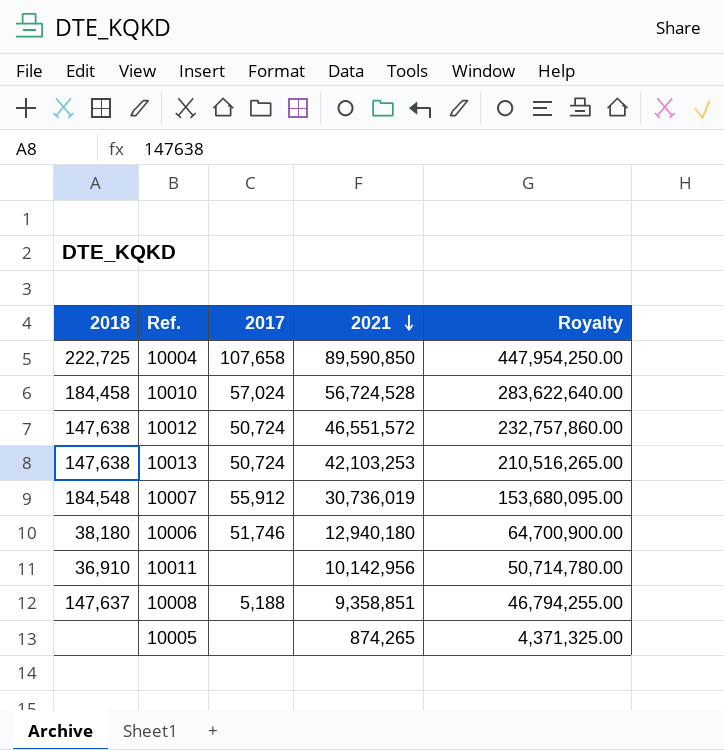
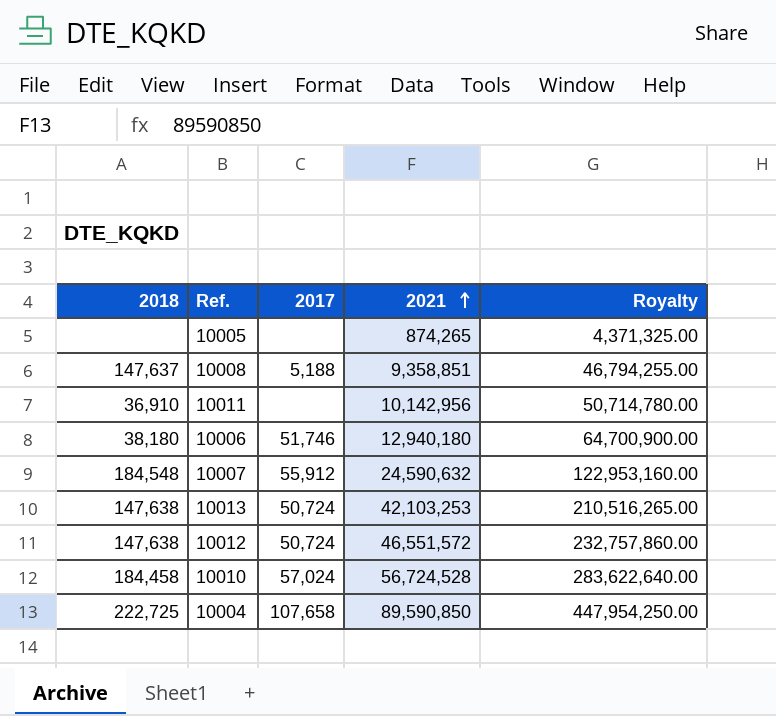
row order: 2021 descending -> 2021 ascending
10007 | 2021: 30,736,019 -> 24,590,632
10007 | Royalty: 153,680,095.00 -> 122,953,160.00

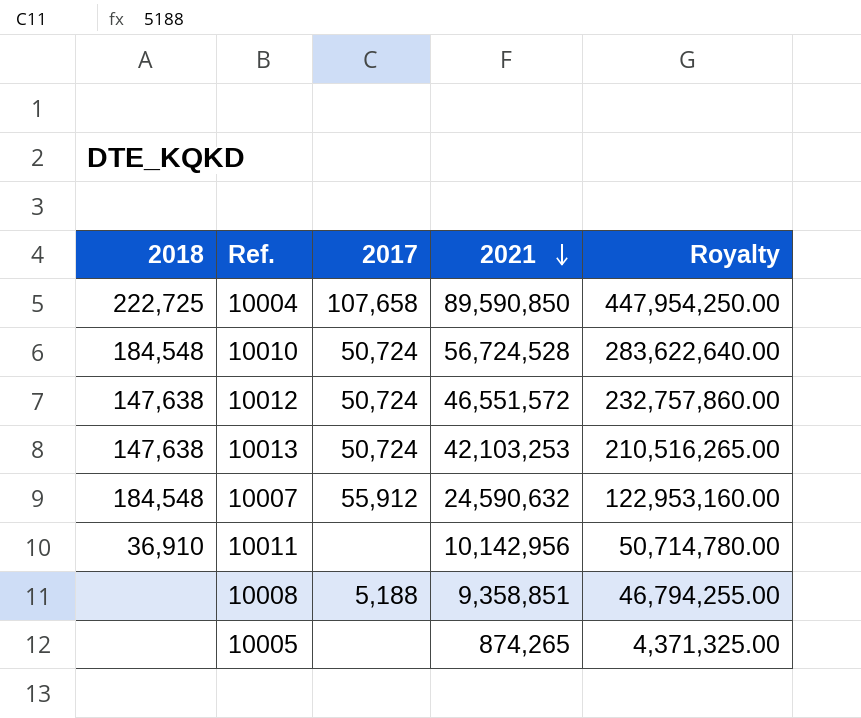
row order: 2021 ascending -> 2021 descending
row 10006: 38,180 | 51,746 | 12,940,180 | 64,700,900.00 -> none
10010 | 2018: 184,458 -> 184,548
10010 | 2017: 57,024 -> 50,724
10008 | 2018: 147,637 -> none

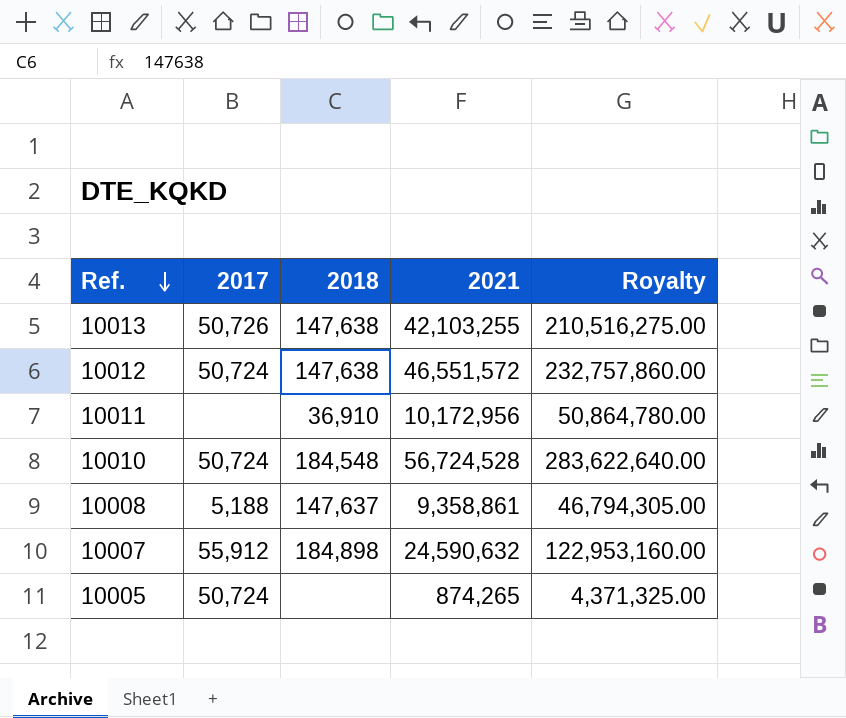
row order: 2021 descending -> Ref. descending
column 2018 | position: 1 -> 3
row 10004: 222,725 | 107,658 | 89,590,850 | 447,954,250.00 -> none
10013 | 2017: 50,724 -> 50,726
10013 | 2021: 42,103,253 -> 42,103,255
10013 | Royalty: 210,516,265.00 -> 210,516,275.00
10011 | 2021: 10,142,956 -> 10,172,956
10011 | Royalty: 50,714,780.00 -> 50,864,780.00
10008 | 2018: none -> 147,637
10008 | 2021: 9,358,851 -> 9,358,861
10008 | Royalty: 46,794,255.00 -> 46,794,305.00
10007 | 2018: 184,548 -> 184,898
10005 | 2017: none -> 50,724

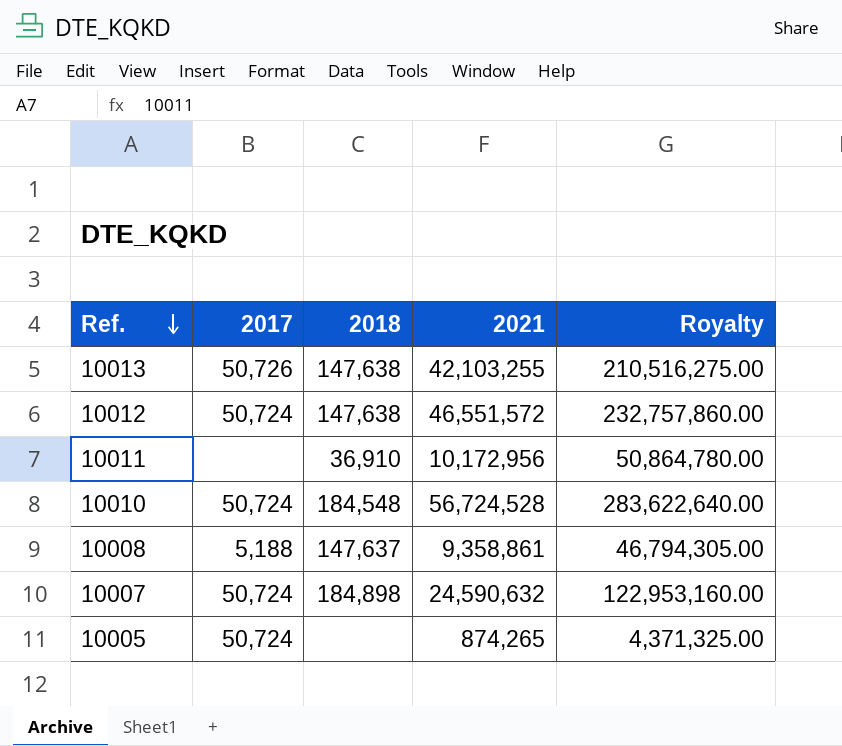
10007 | 2017: 55,912 -> 50,724

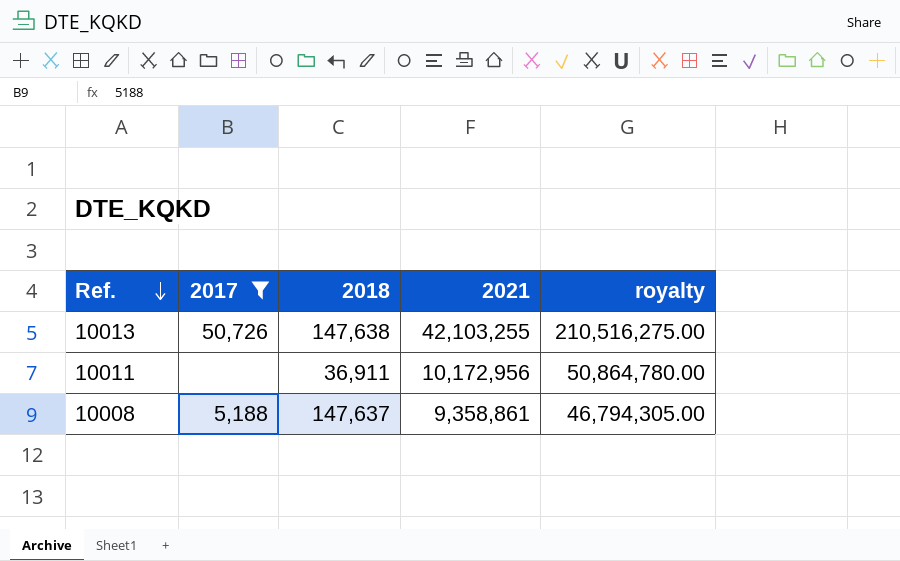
filter: none -> 2017 != 50,724
column name: Royalty -> royalty
10011 | 2018: 36,910 -> 36,911

